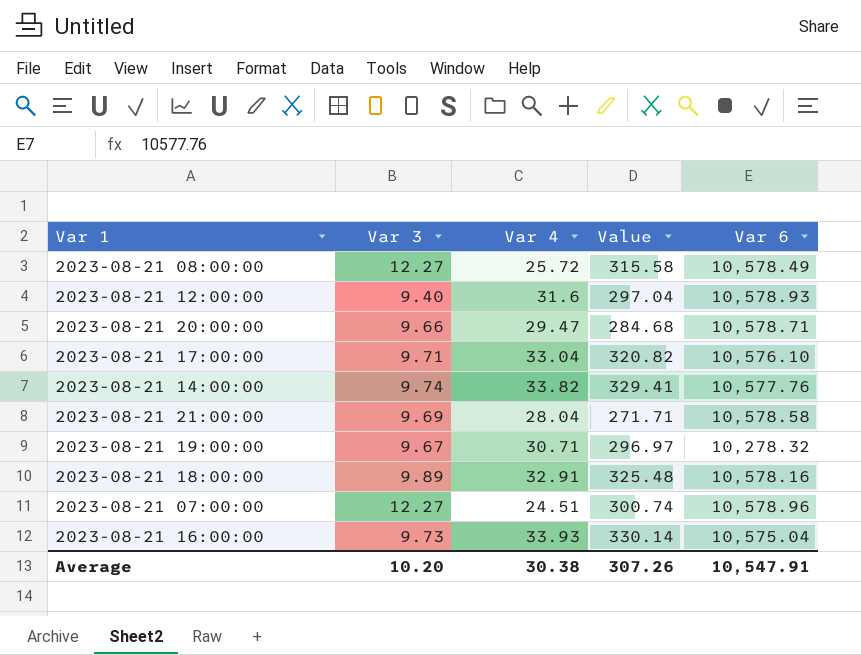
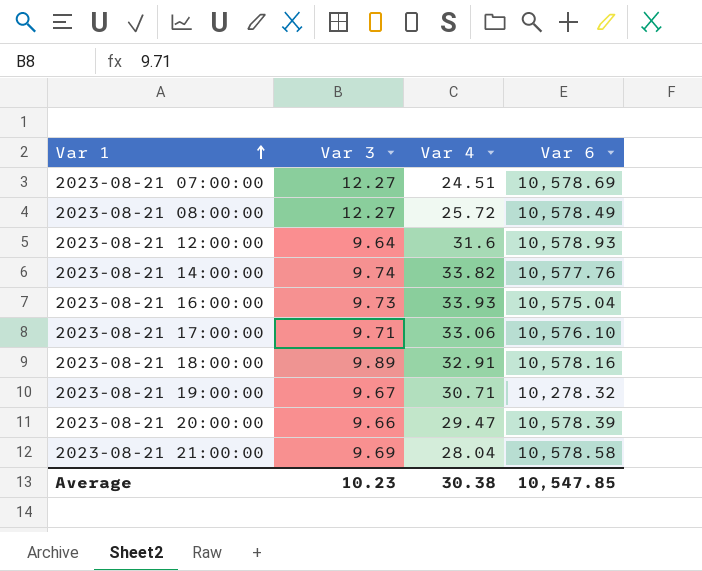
row order: none -> Var 1 ascending
column Value | formula: [Var 3] * [Var 4] -> none
2023-08-21 07:00:00 | Var 6: 10,578.96 -> 10,578.69
2023-08-21 12:00:00 | Var 3: 9.40 -> 9.64
2023-08-21 17:00:00 | Var 4: 33.04 -> 33.06
2023-08-21 20:00:00 | Var 6: 10,578.71 -> 10,578.39
Average | Var 3: 10.20 -> 10.23
Average | Var 6: 10,547.91 -> 10,547.85

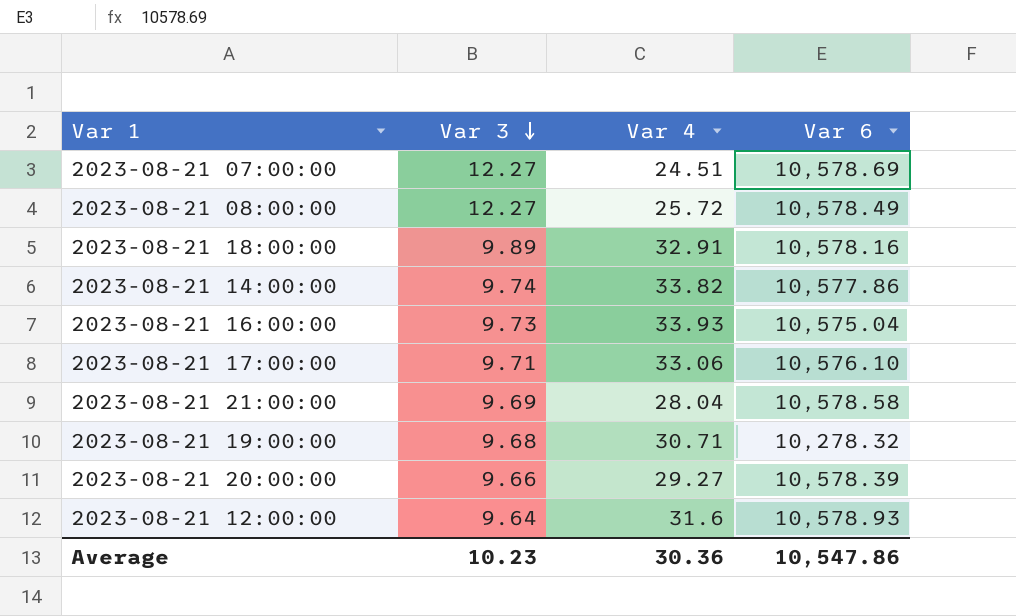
row order: Var 1 ascending -> Var 3 descending
2023-08-21 14:00:00 | Var 6: 10,577.76 -> 10,577.86
2023-08-21 19:00:00 | Var 3: 9.67 -> 9.68
2023-08-21 20:00:00 | Var 4: 29.47 -> 29.27
Average | Var 4: 30.38 -> 30.36
Average | Var 6: 10,547.85 -> 10,547.86

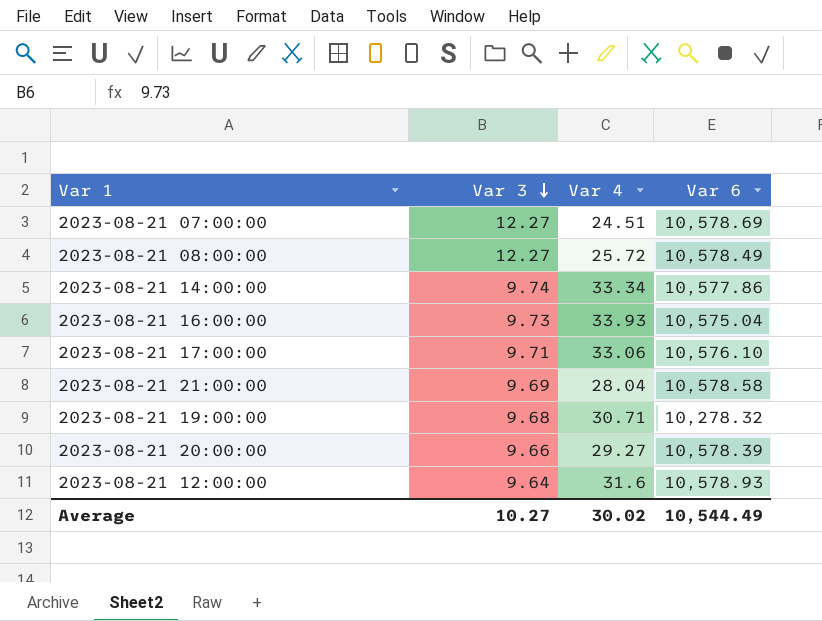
row 2023-08-21 18:00:00: 9.89 | 32.91 | 10,578.16 -> none
2023-08-21 14:00:00 | Var 4: 33.82 -> 33.34
Average | Var 3: 10.23 -> 10.27
Average | Var 4: 30.36 -> 30.02
Average | Var 6: 10,547.86 -> 10,544.49

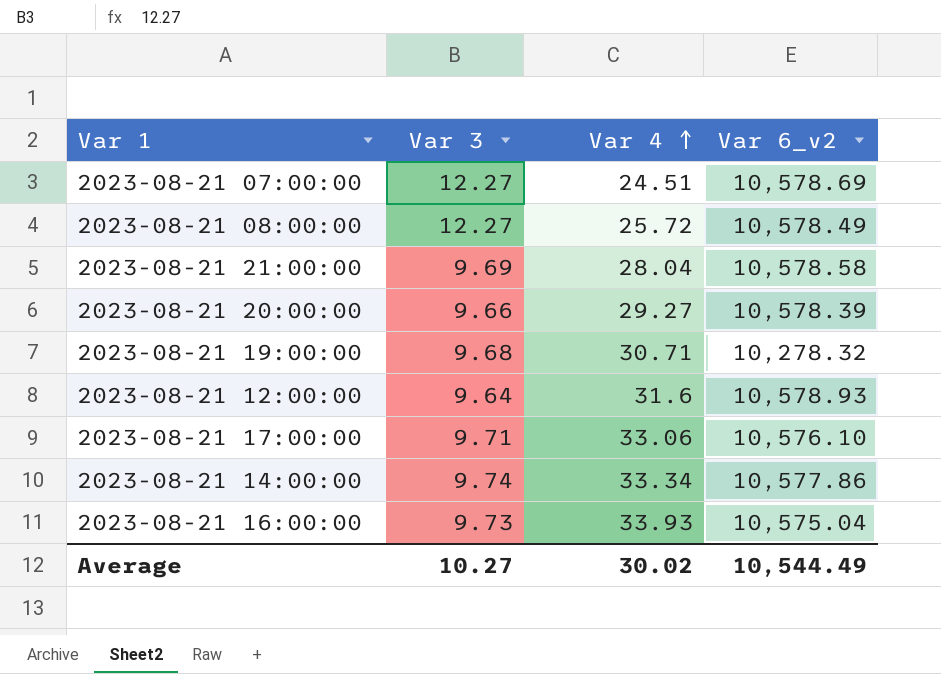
row order: Var 3 descending -> Var 4 ascending
column name: Var 6 -> Var 6_v2

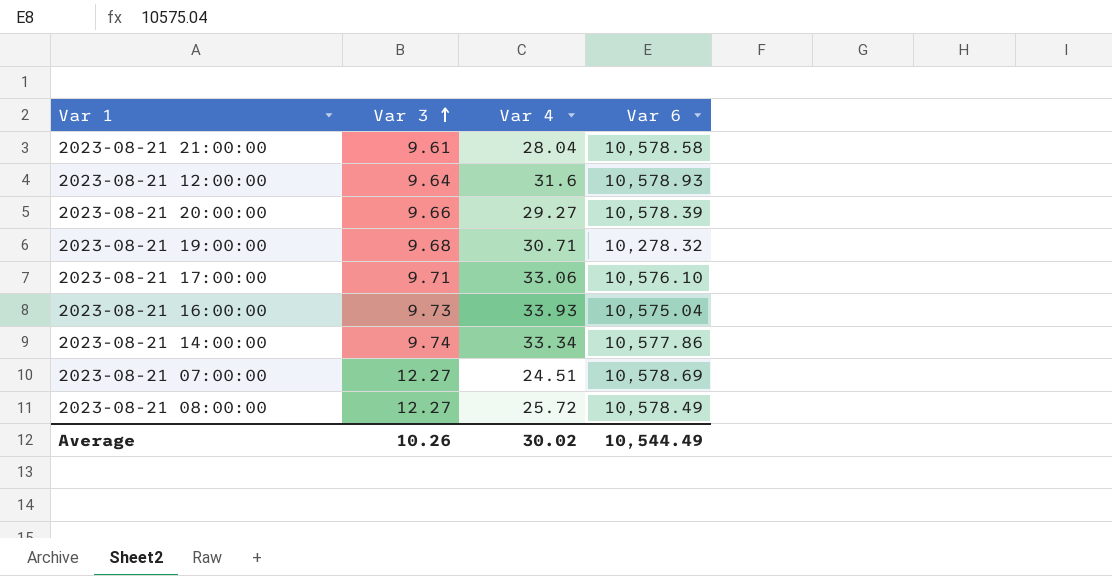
row order: Var 4 ascending -> Var 3 ascending
column name: Var 6_v2 -> Var 6
2023-08-21 21:00:00 | Var 3: 9.69 -> 9.61
Average | Var 3: 10.27 -> 10.26

